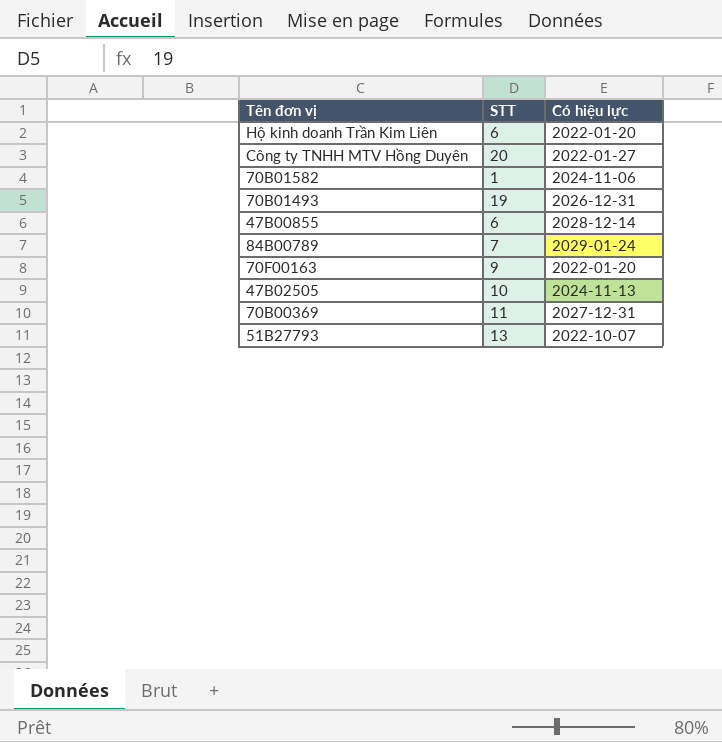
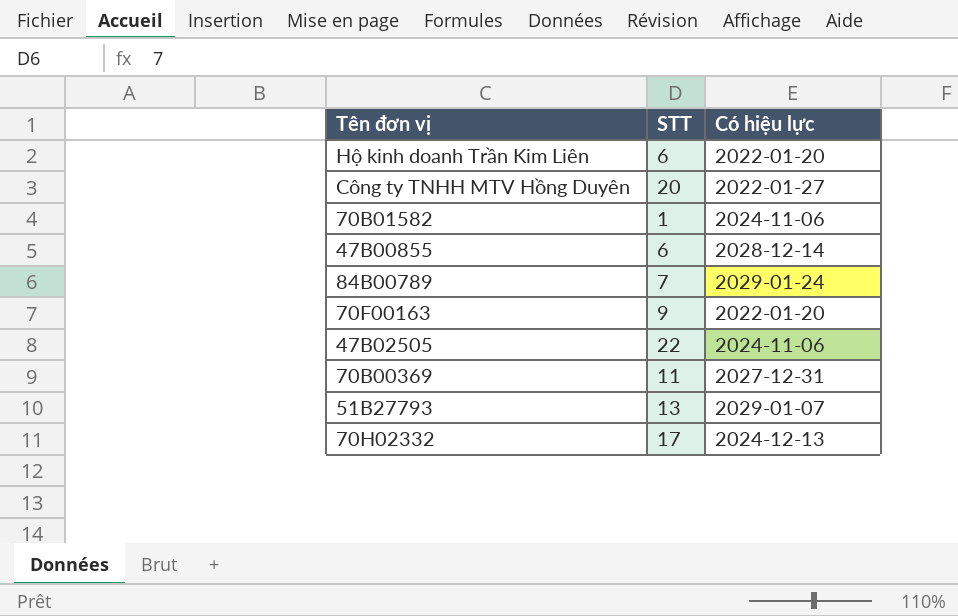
row 70B01493: 19 | 2026-12-31 -> none
47B02505 | STT: 10 -> 22
47B02505 | Có hiệu lực: 2024-11-13 -> 2024-11-06
51B27793 | Có hiệu lực: 2022-10-07 -> 2029-01-07
row 70H02332: none -> 17 | 2024-12-13

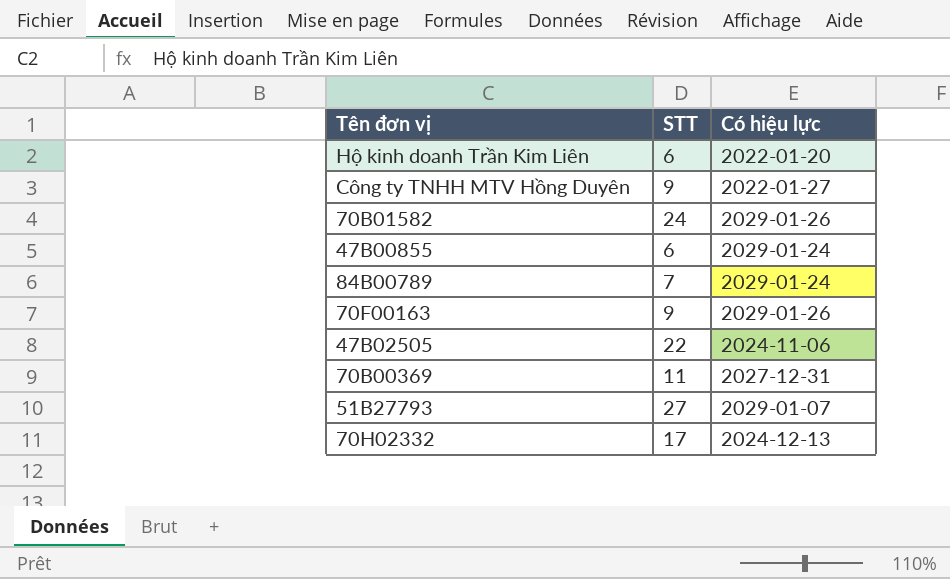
Công ty TNHH MTV Hồng Duyên | STT: 20 -> 9
70B01582 | STT: 1 -> 24
70B01582 | Có hiệu lực: 2024-11-06 -> 2029-01-26
47B00855 | Có hiệu lực: 2028-12-14 -> 2029-01-24
70F00163 | Có hiệu lực: 2022-01-20 -> 2029-01-26
51B27793 | STT: 13 -> 27

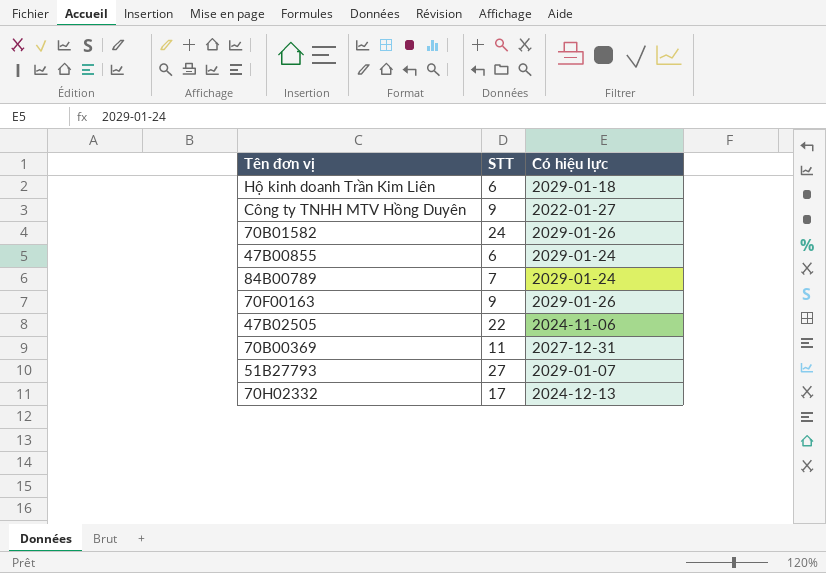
Hộ kinh doanh Trần Kim Liên | Có hiệu lực: 2022-01-20 -> 2029-01-18

